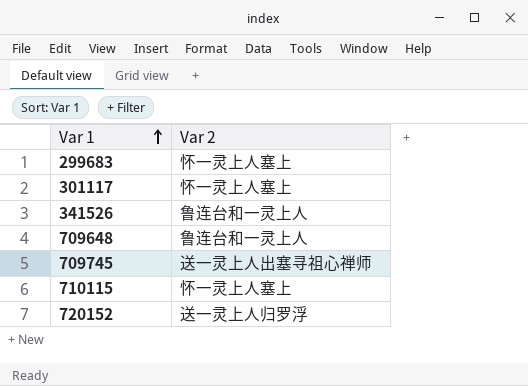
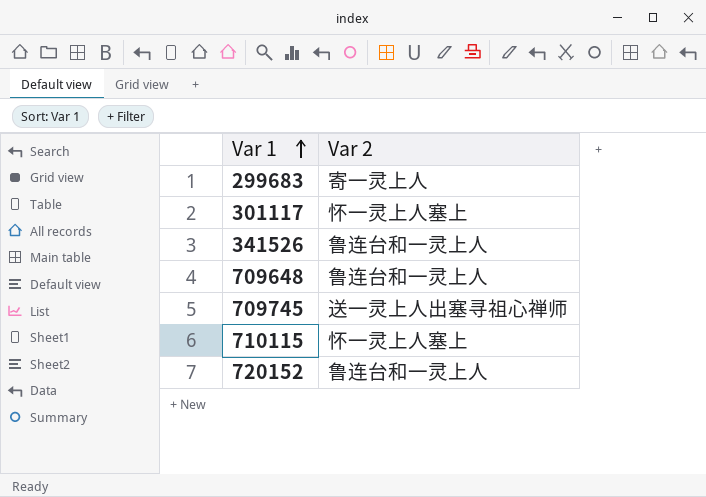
299683 | Var 2: 怀一灵上人塞上 -> 寄一灵上人
720152 | Var 2: 送一灵上人归罗浮 -> 鲁连台和一灵上人

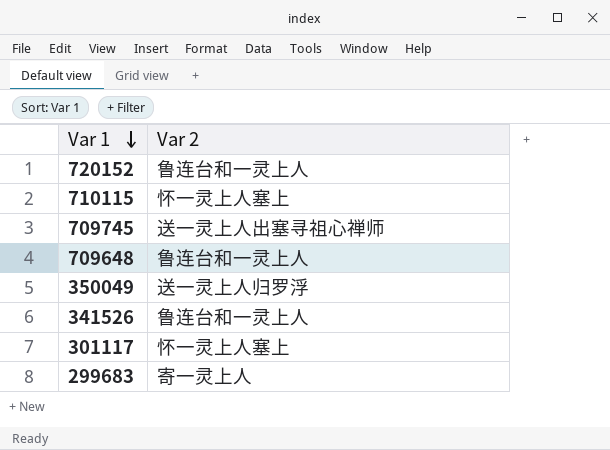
row order: Var 1 ascending -> Var 1 descending
row 350049: none -> 送一灵上人归罗浮

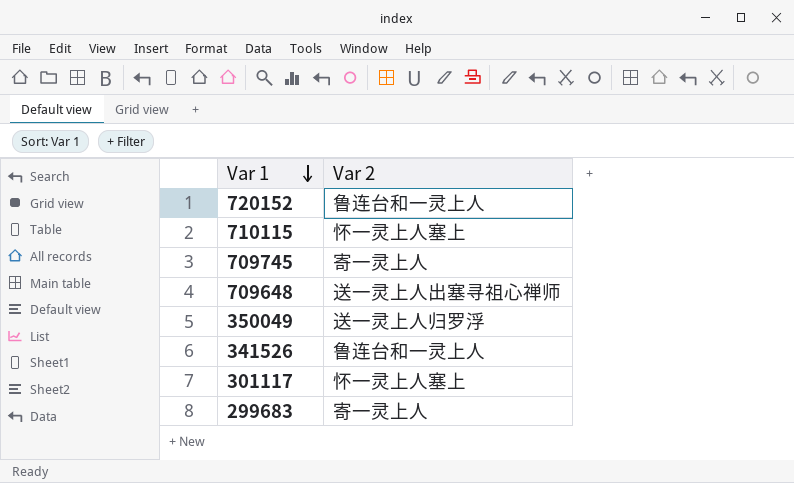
709745 | Var 2: 送一灵上人出塞寻祖心禅师 -> 寄一灵上人
709648 | Var 2: 鲁连台和一灵上人 -> 送一灵上人出塞寻祖心禅师

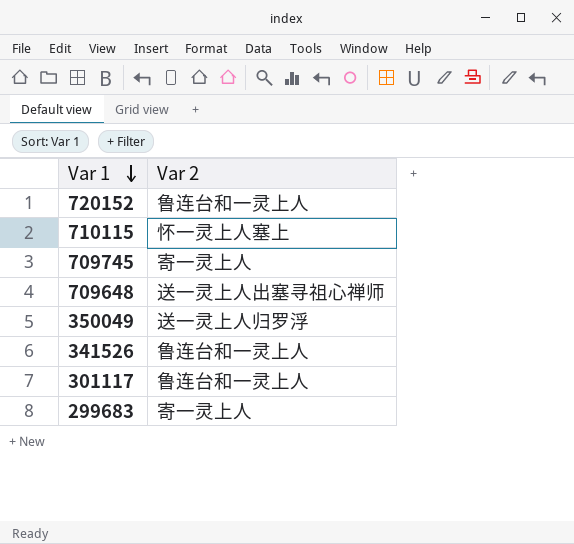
301117 | Var 2: 怀一灵上人塞上 -> 鲁连台和一灵上人

